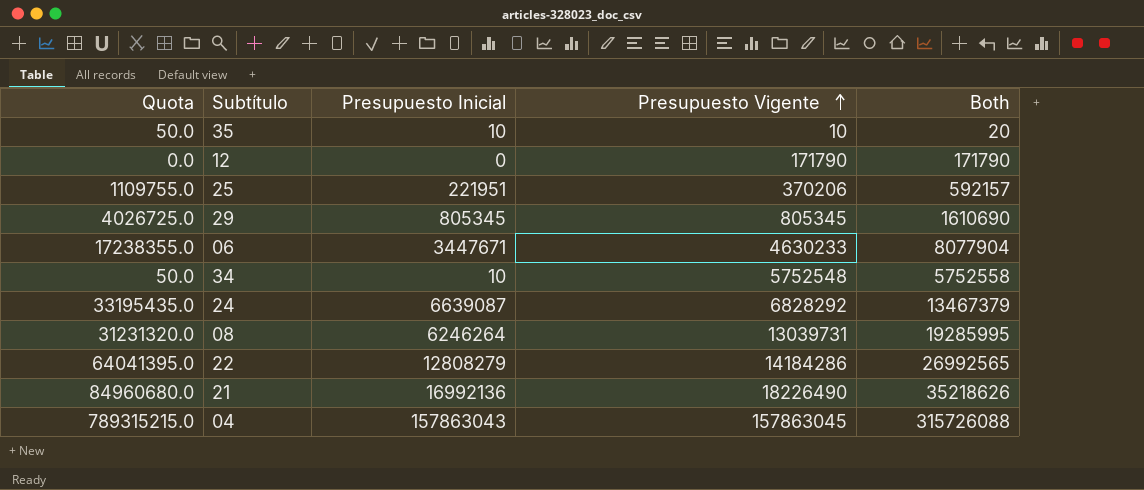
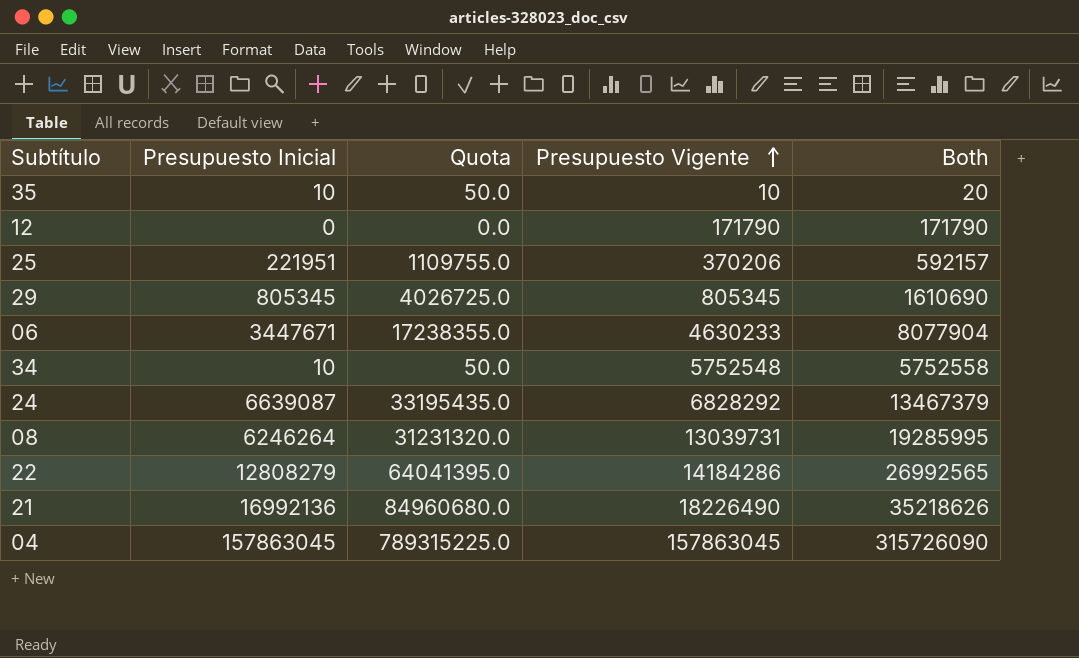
column Quota | position: 1 -> 3
04 | Presupuesto Inicial: 157863043 -> 157863045
04 | Quota: 789315215.0 -> 789315225.0
04 | Both: 315726088 -> 315726090

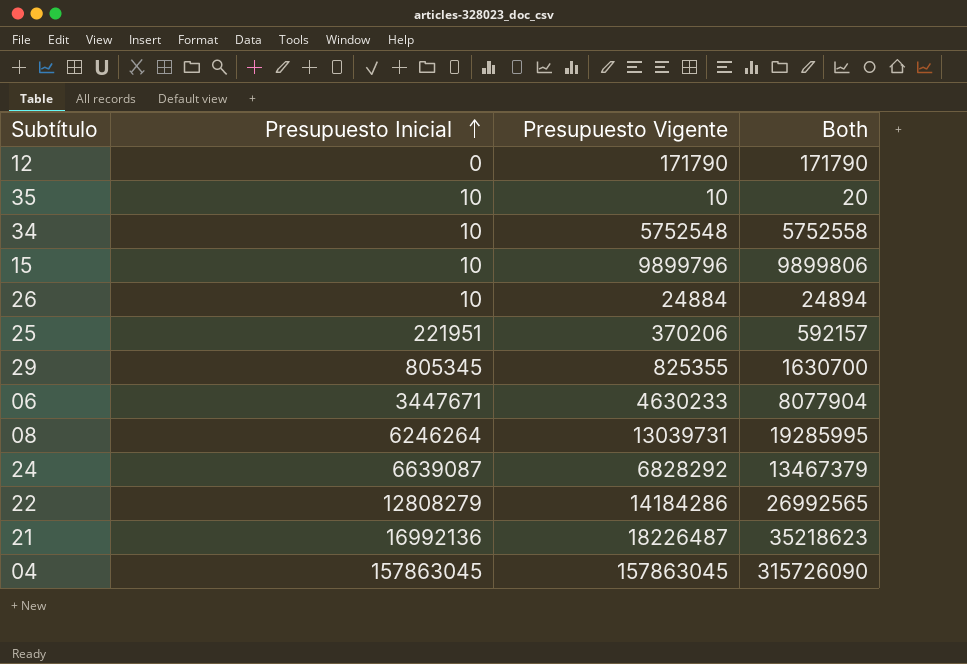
row order: Presupuesto Vigente ascending -> Presupuesto Inicial ascending
column Quota | formula: [Presupuesto Inicial] * 5 -> none
row 15: none -> 10 | 9899796 | 9899806
row 26: none -> 10 | 24884 | 24894
29 | Presupuesto Vigente: 805345 -> 825355
29 | Both: 1610690 -> 1630700
21 | Presupuesto Vigente: 18226490 -> 18226487
21 | Both: 35218626 -> 35218623

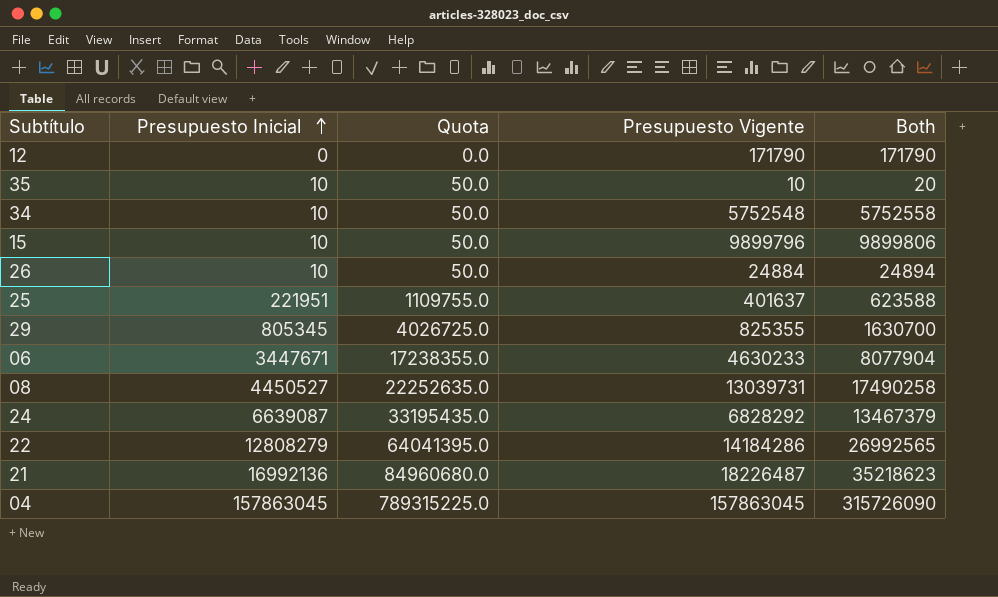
column Quota | formula: none -> [Presupuesto Inicial] * 5
25 | Presupuesto Vigente: 370206 -> 401637
25 | Both: 592157 -> 623588
08 | Presupuesto Inicial: 6246264 -> 4450527
08 | Both: 19285995 -> 17490258

